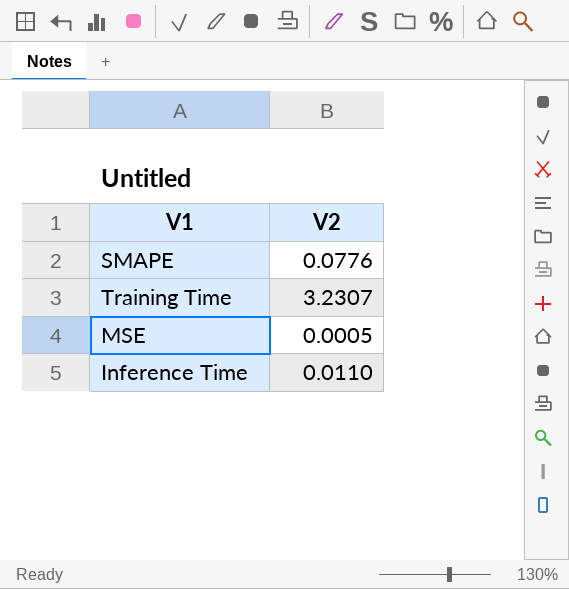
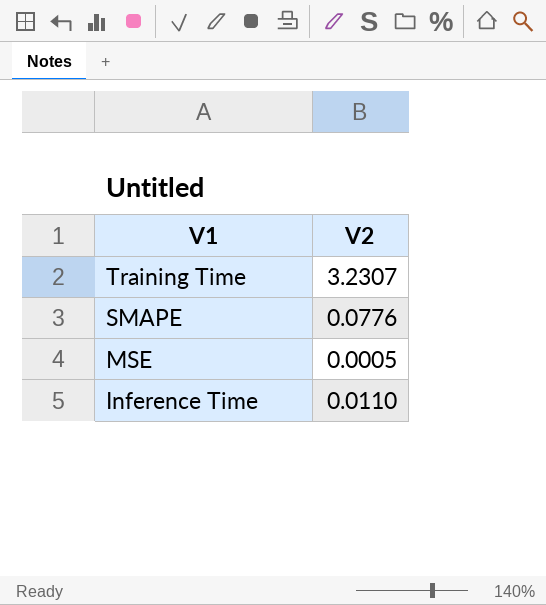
row order: none -> V1 descending

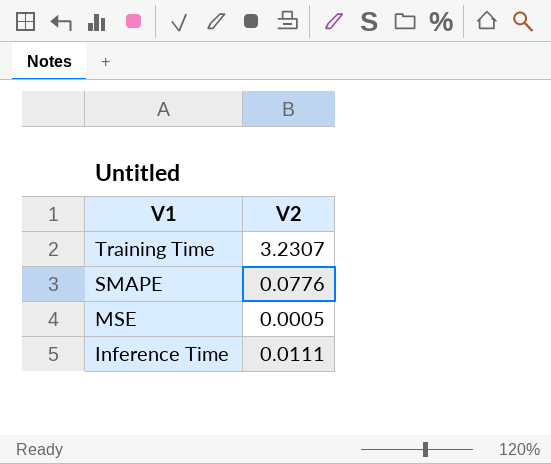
Inference Time | V2: 0.0110 -> 0.0111

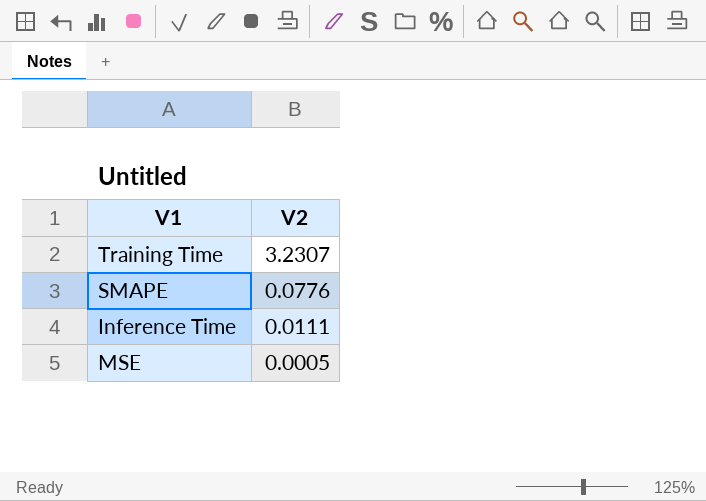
row order: V1 descending -> V2 descending

